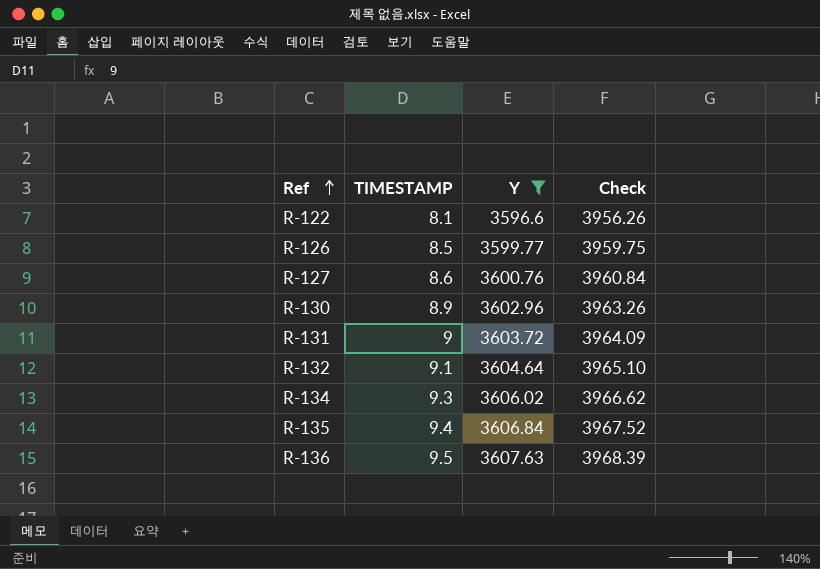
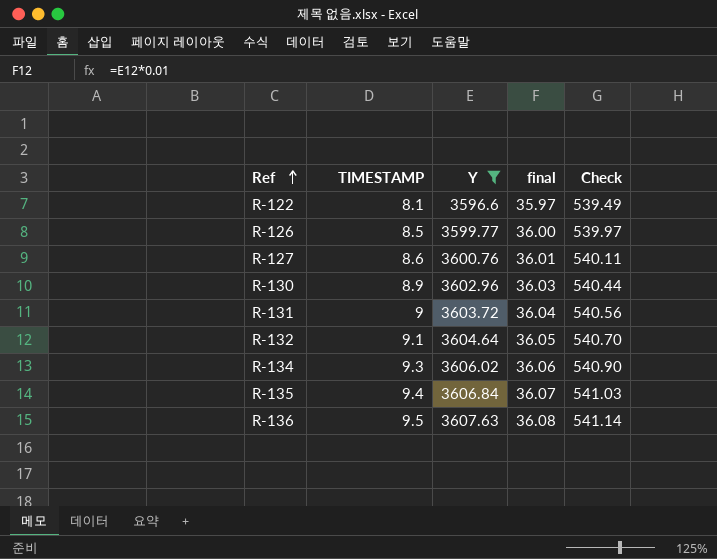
column final | formula: none -> [Y] * 0.01
column Check | formula: [Y] * 1.1 -> [Y] * 0.15

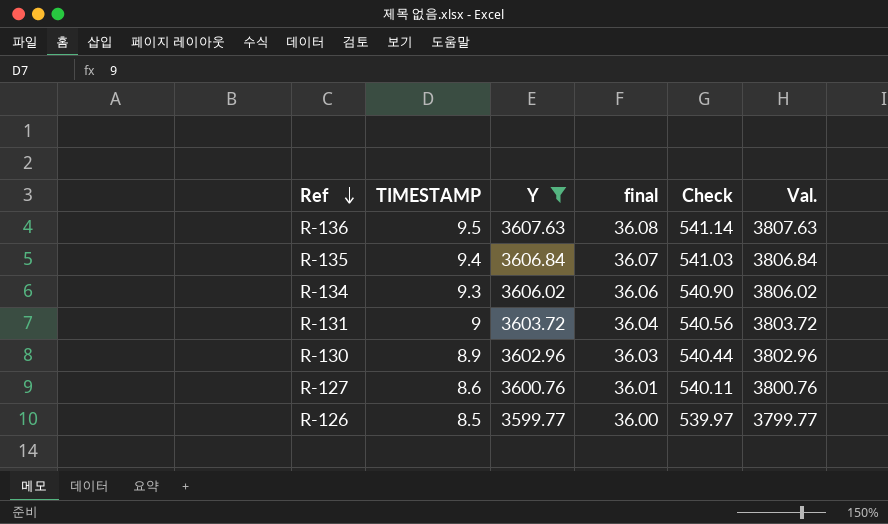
row order: Ref ascending -> Ref descending
column Val. | formula: none -> [Y] + 200
row R-122: 8.1 | 3596.6 | 35.97 | 539.49 -> none
row R-132: 9.1 | 3604.64 | 36.05 | 540.70 -> none

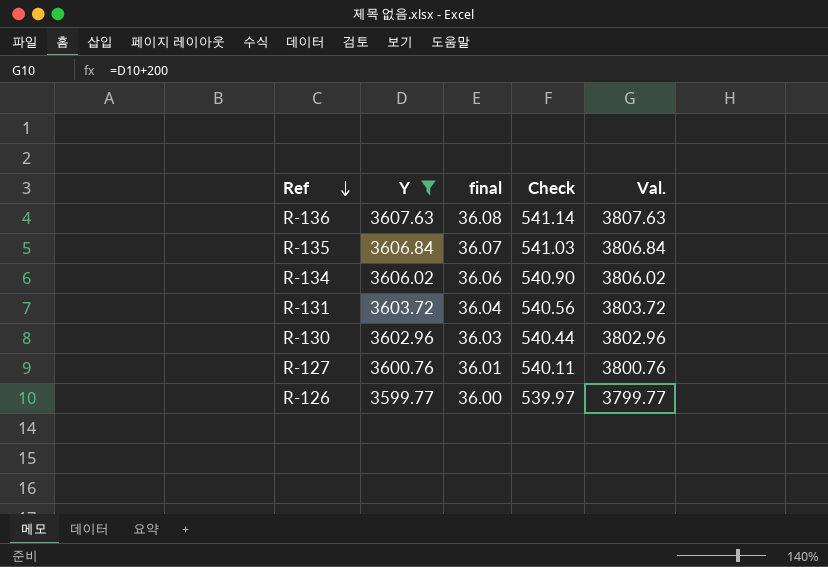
column TIMESTAMP | position: 2 -> none

